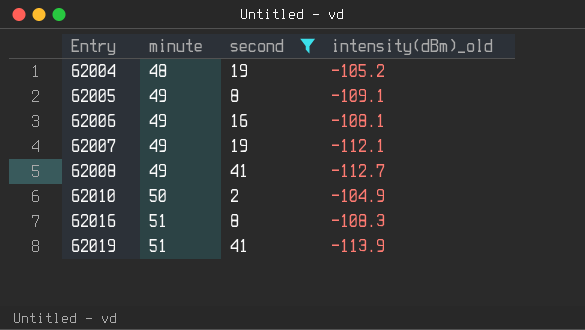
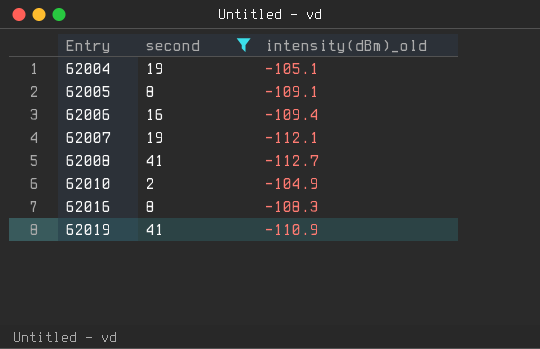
column minute | position: 2 -> none
62004 | intensity(dBm)_old: -105.2 -> -105.1
62006 | intensity(dBm)_old: -108.1 -> -109.4
62019 | intensity(dBm)_old: -113.9 -> -110.9

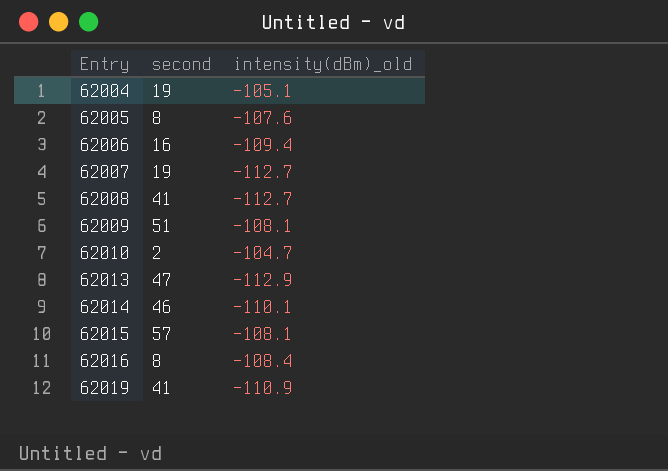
filter: second <= 41 -> none
62005 | intensity(dBm)_old: -109.1 -> -107.6
62007 | intensity(dBm)_old: -112.1 -> -112.7
62010 | intensity(dBm)_old: -104.9 -> -104.7
62016 | intensity(dBm)_old: -108.3 -> -108.4

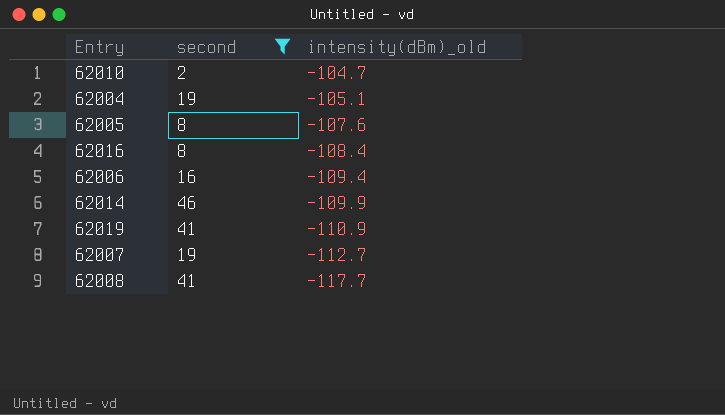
filter: none -> second <= 46
row order: Entry ascending -> intensity(dBm)_old descending
62014 | intensity(dBm)_old: -110.1 -> -109.9
62008 | intensity(dBm)_old: -112.7 -> -117.7

